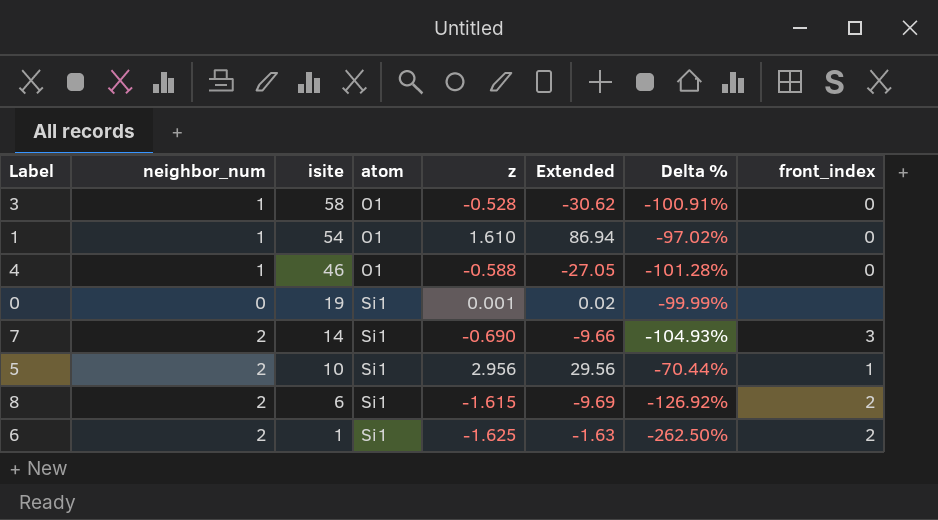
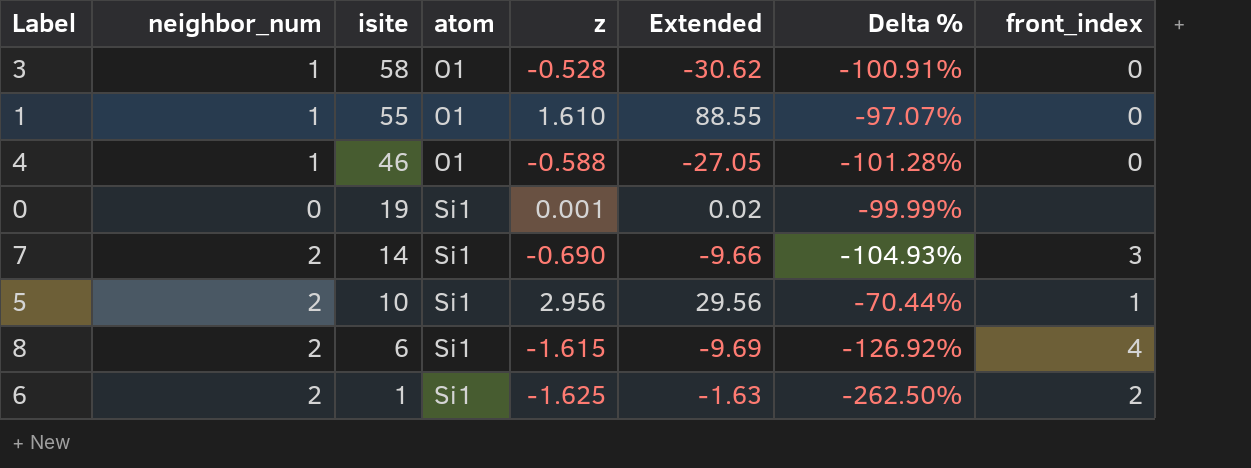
1 | isite: 54 -> 55
1 | Extended: 86.94 -> 88.55
1 | Delta %: -97.02% -> -97.07%
8 | front_index: 2 -> 4

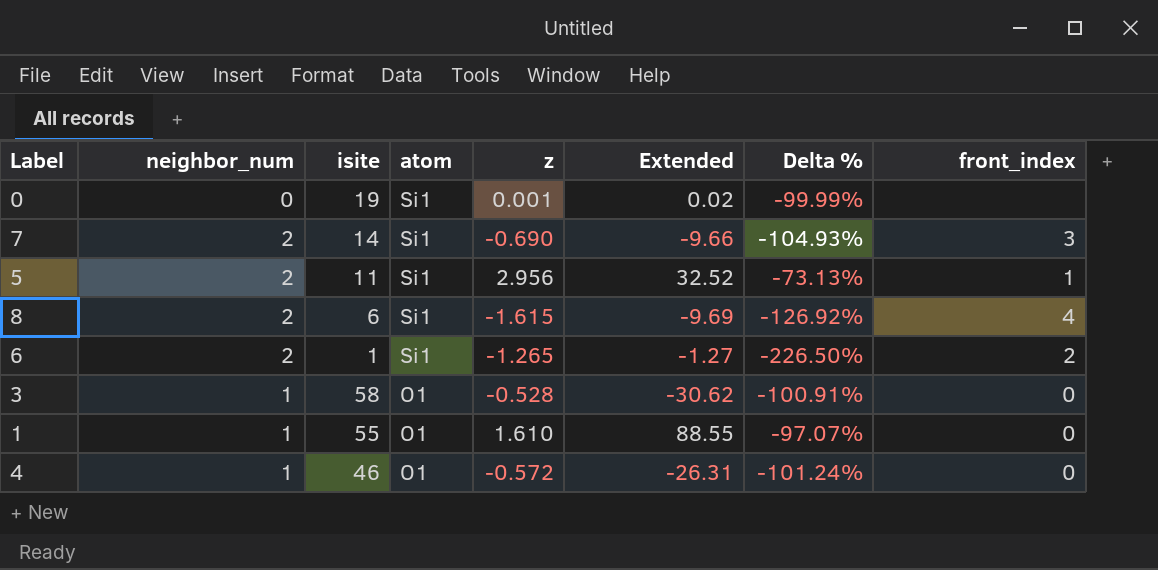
row order: isite descending -> atom descending
5 | isite: 10 -> 11
5 | Extended: 29.56 -> 32.52
5 | Delta %: -70.44% -> -73.13%
6 | z: -1.625 -> -1.265
6 | Extended: -1.63 -> -1.27
6 | Delta %: -262.50% -> -226.50%
4 | z: -0.588 -> -0.572
4 | Extended: -27.05 -> -26.31
4 | Delta %: -101.28% -> -101.24%

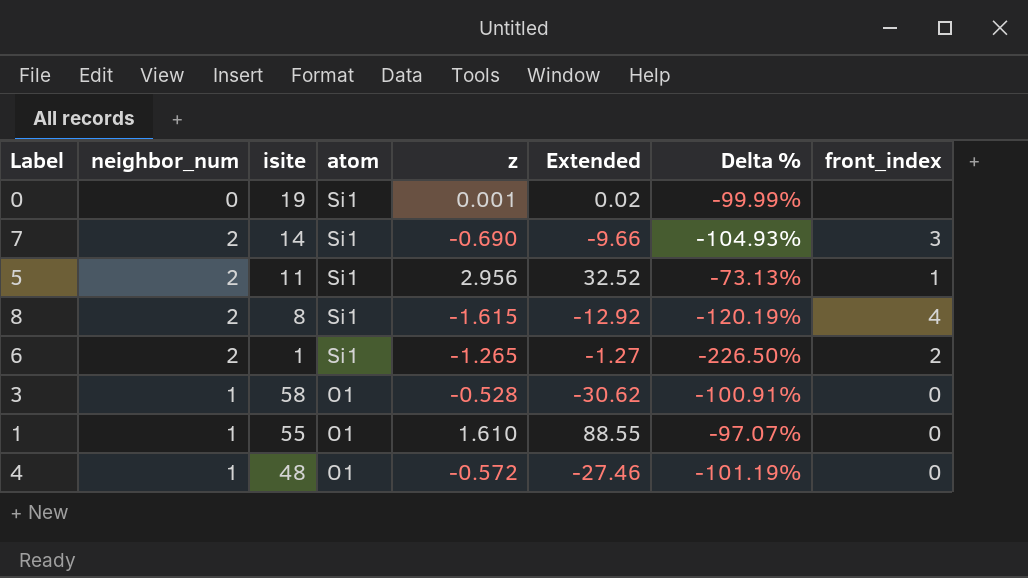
8 | isite: 6 -> 8
8 | Extended: -9.69 -> -12.92
8 | Delta %: -126.92% -> -120.19%
4 | isite: 46 -> 48
4 | Extended: -26.31 -> -27.46
4 | Delta %: -101.24% -> -101.19%

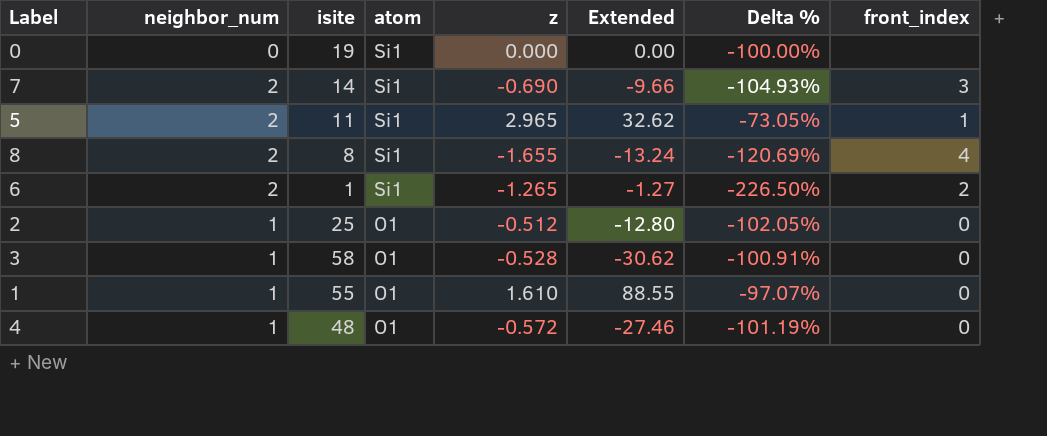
0 | z: 0.001 -> 0.000
0 | Extended: 0.02 -> 0.00
0 | Delta %: -99.99% -> -100.00%
5 | z: 2.956 -> 2.965
5 | Extended: 32.52 -> 32.62
5 | Delta %: -73.13% -> -73.05%
8 | z: -1.615 -> -1.655
8 | Extended: -12.92 -> -13.24
8 | Delta %: -120.19% -> -120.69%
row 2: none -> 1 | 25 | O1 | -0.512 | -12.80 | -102.05% | 0

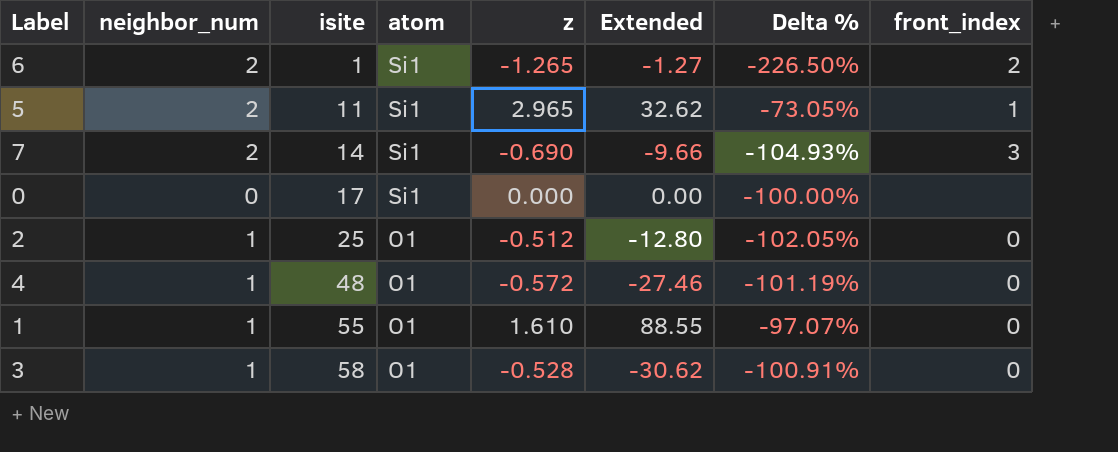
row order: atom descending -> isite ascending
row 8: 2 | 8 | Si1 | -1.655 | -13.24 | -120.69% | 4 -> none
0 | isite: 19 -> 17

